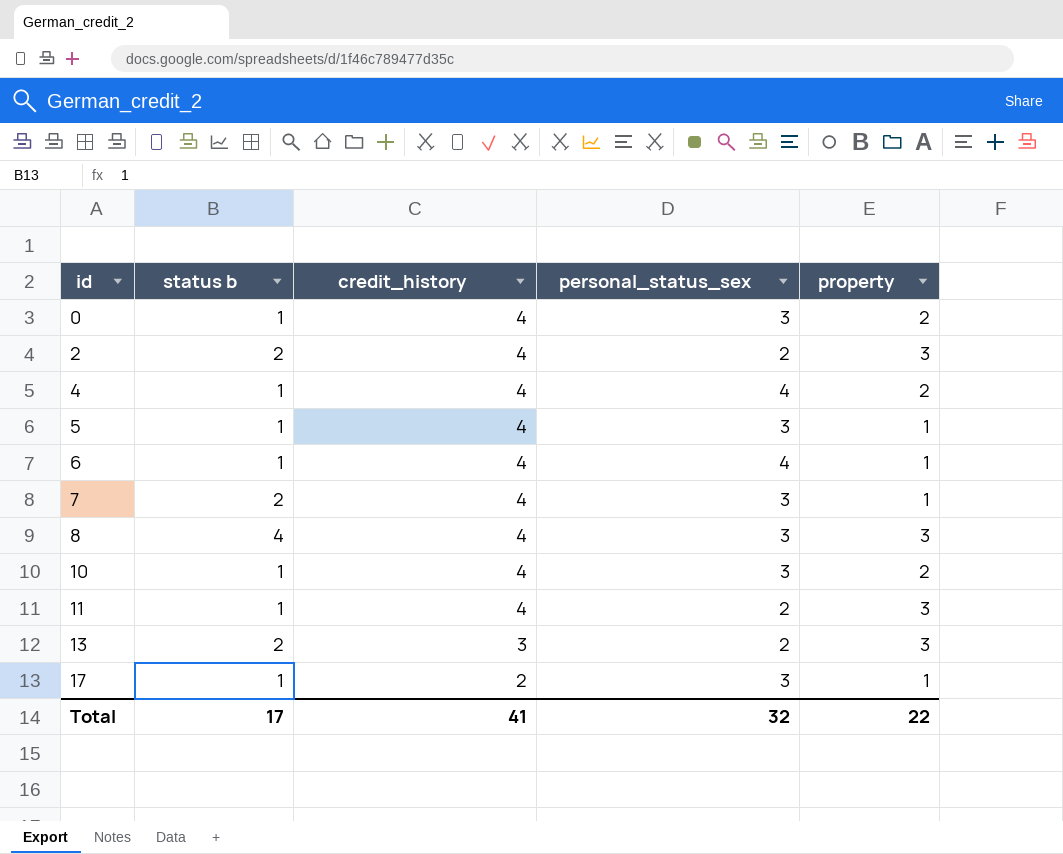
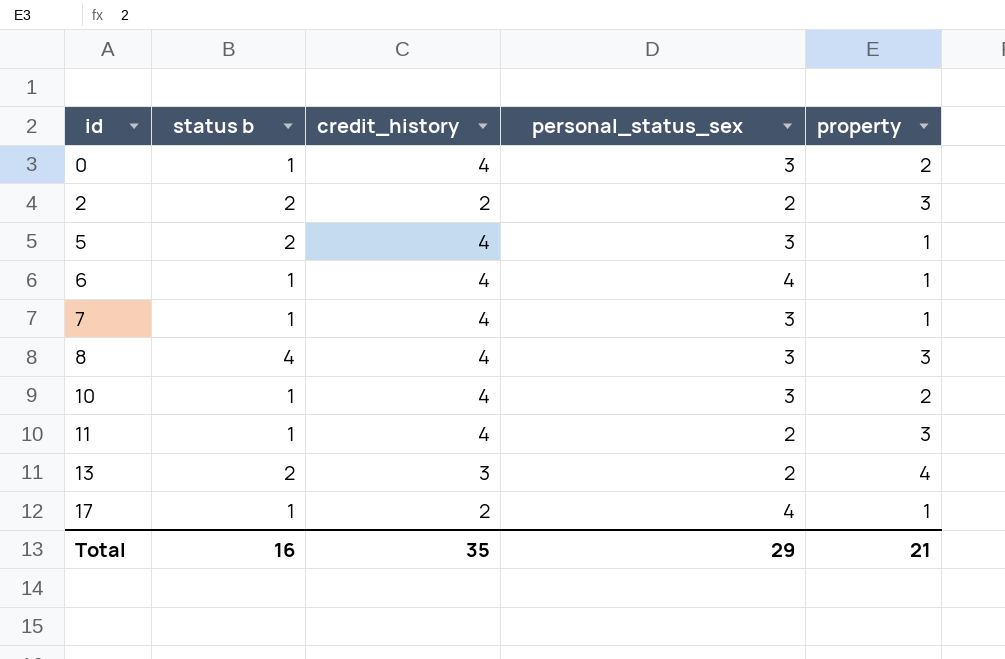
row 4: 1 | 4 | 4 | 2 -> none
2 | credit_history: 4 -> 2
5 | status b: 1 -> 2
7 | status b: 2 -> 1
13 | property: 3 -> 4
17 | personal_status_sex: 3 -> 4
Total | status b: 17 -> 16
Total | credit_history: 41 -> 35
Total | personal_status_sex: 32 -> 29
Total | property: 22 -> 21

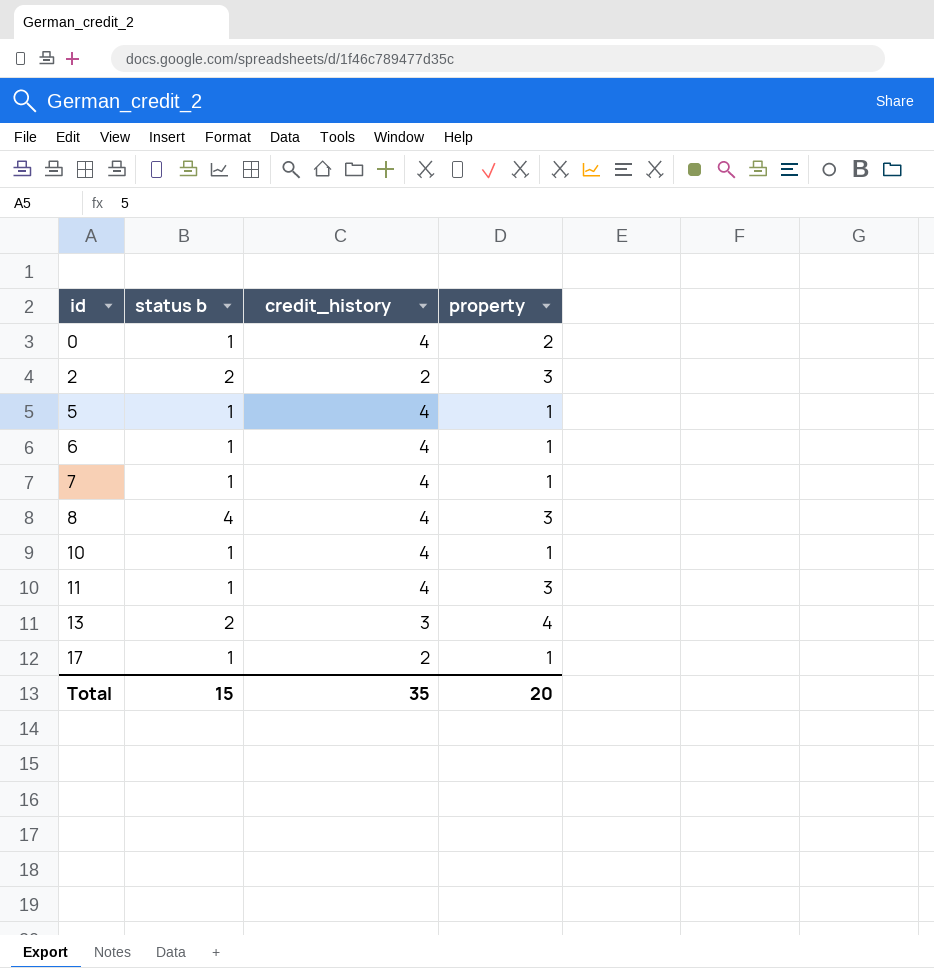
column personal_status_sex | position: 4 -> none
5 | status b: 2 -> 1
10 | property: 2 -> 1
Total | status b: 16 -> 15
Total | property: 21 -> 20

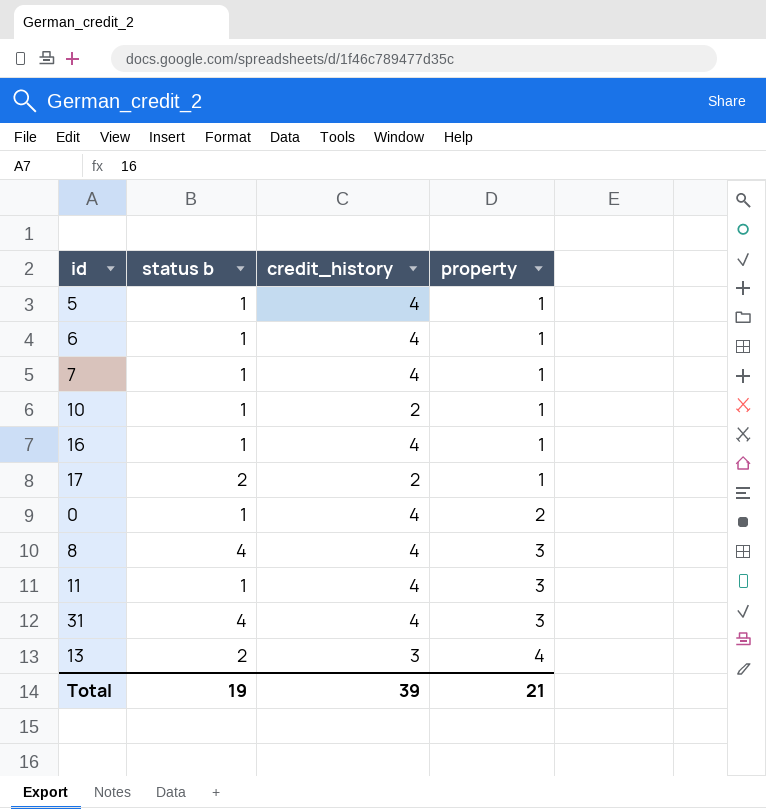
row order: id ascending -> property ascending
row 2: 2 | 2 | 3 -> none
10 | credit_history: 4 -> 2
row 16: none -> 1 | 4 | 1
17 | status b: 1 -> 2
row 31: none -> 4 | 4 | 3
Total | status b: 15 -> 19
Total | credit_history: 35 -> 39
Total | property: 20 -> 21

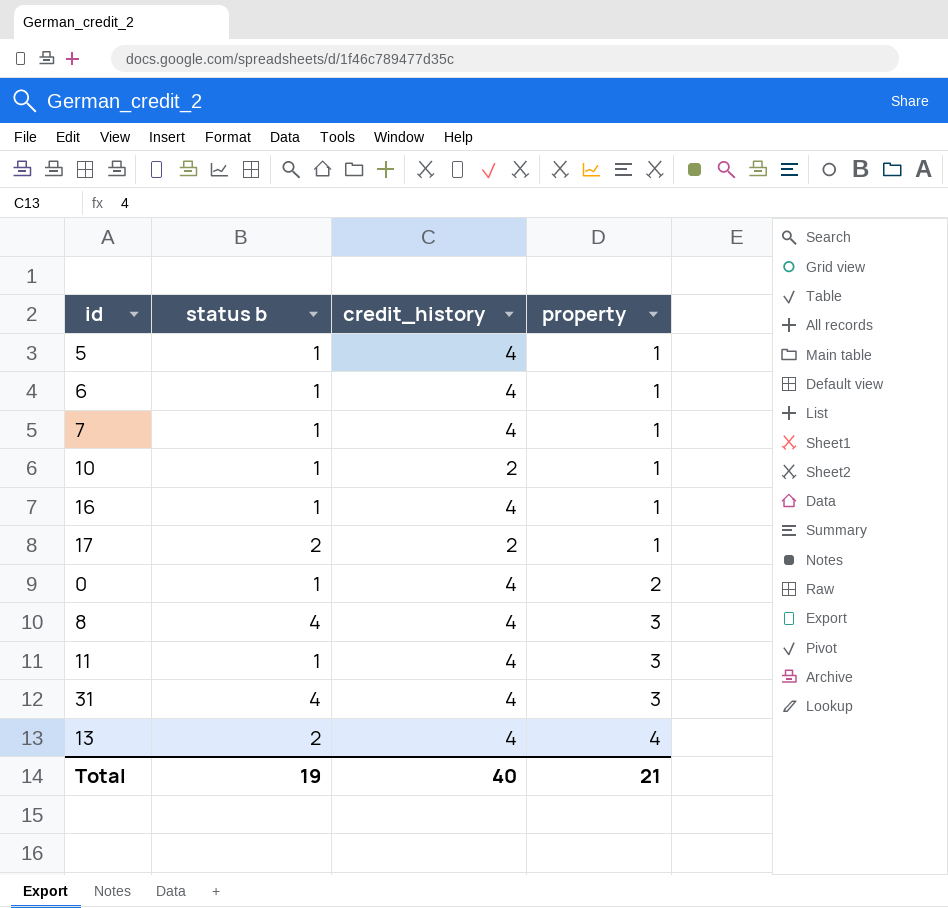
13 | credit_history: 3 -> 4
Total | credit_history: 39 -> 40

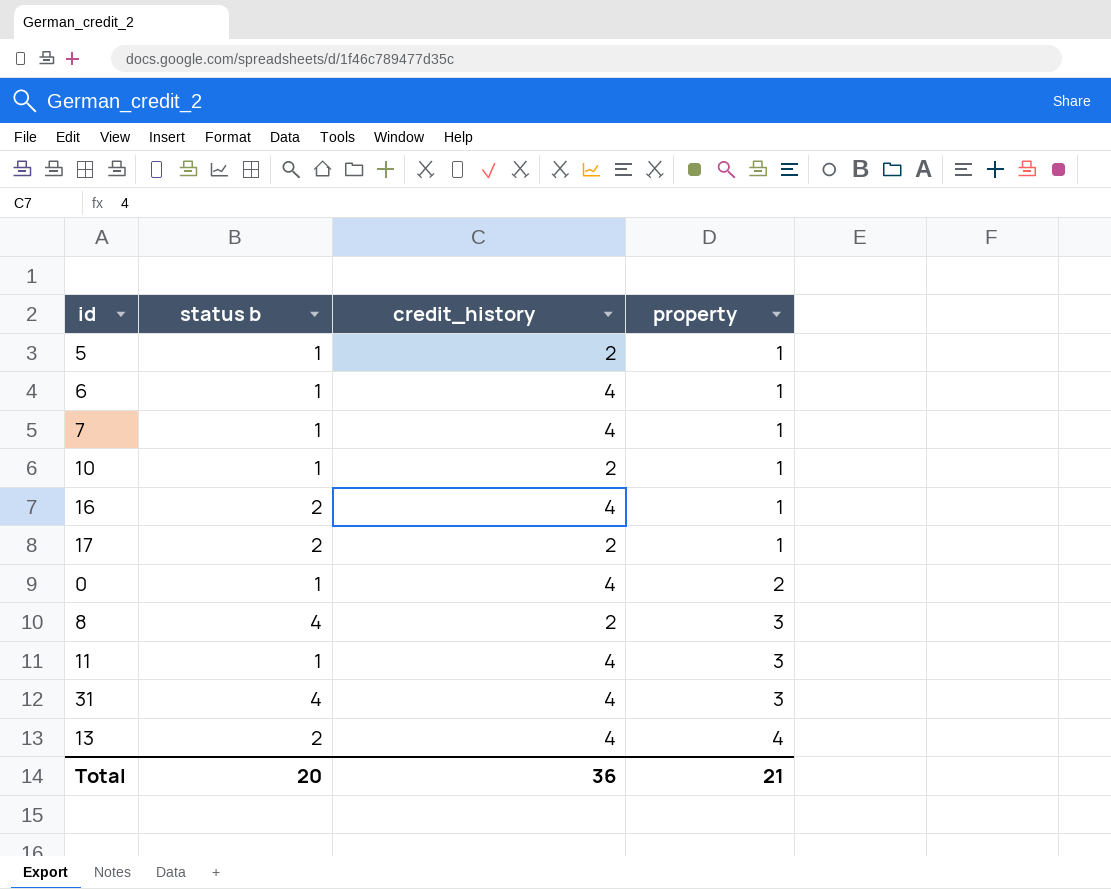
5 | credit_history: 4 -> 2
16 | status b: 1 -> 2
8 | credit_history: 4 -> 2
Total | status b: 19 -> 20
Total | credit_history: 40 -> 36

